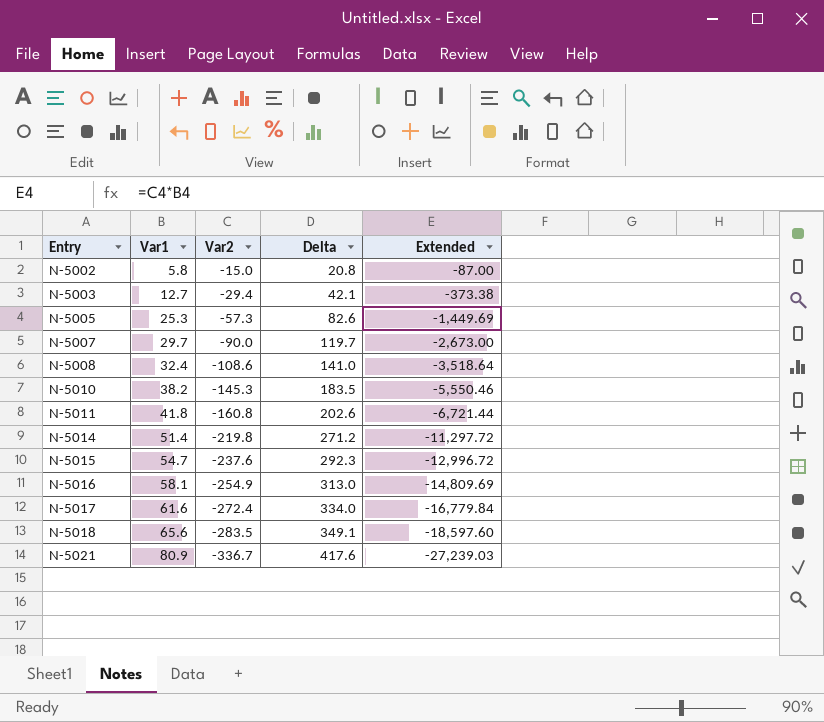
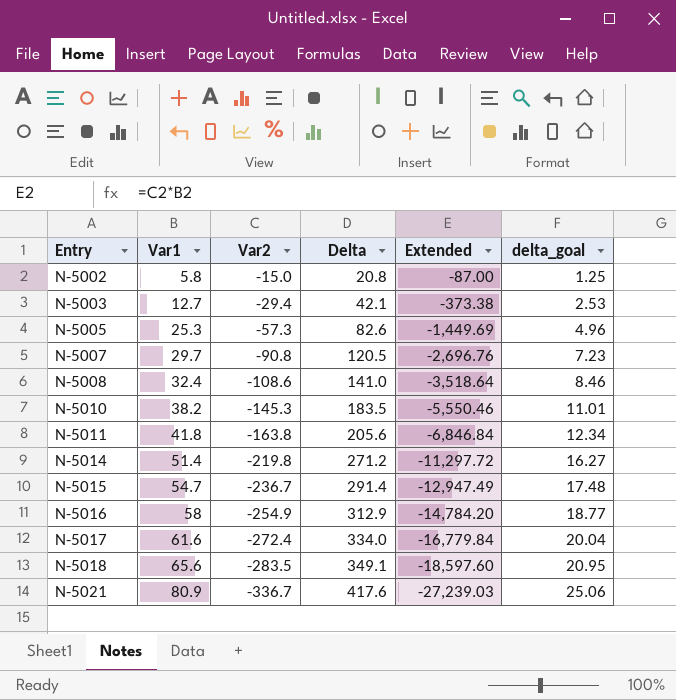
column delta_goal | formula: none -> [Delta] * 0.06
N-5007 | Var2: -90.0 -> -90.8
N-5007 | Delta: 119.7 -> 120.5
N-5007 | Extended: -2,673.00 -> -2,696.76
N-5011 | Var2: -160.8 -> -163.8
N-5011 | Delta: 202.6 -> 205.6
N-5011 | Extended: -6,721.44 -> -6,846.84
N-5015 | Var2: -237.6 -> -236.7
N-5015 | Delta: 292.3 -> 291.4
N-5015 | Extended: -12,996.72 -> -12,947.49
N-5016 | Var1: 58.1 -> 58
N-5016 | Delta: 313.0 -> 312.9
N-5016 | Extended: -14,809.69 -> -14,784.20

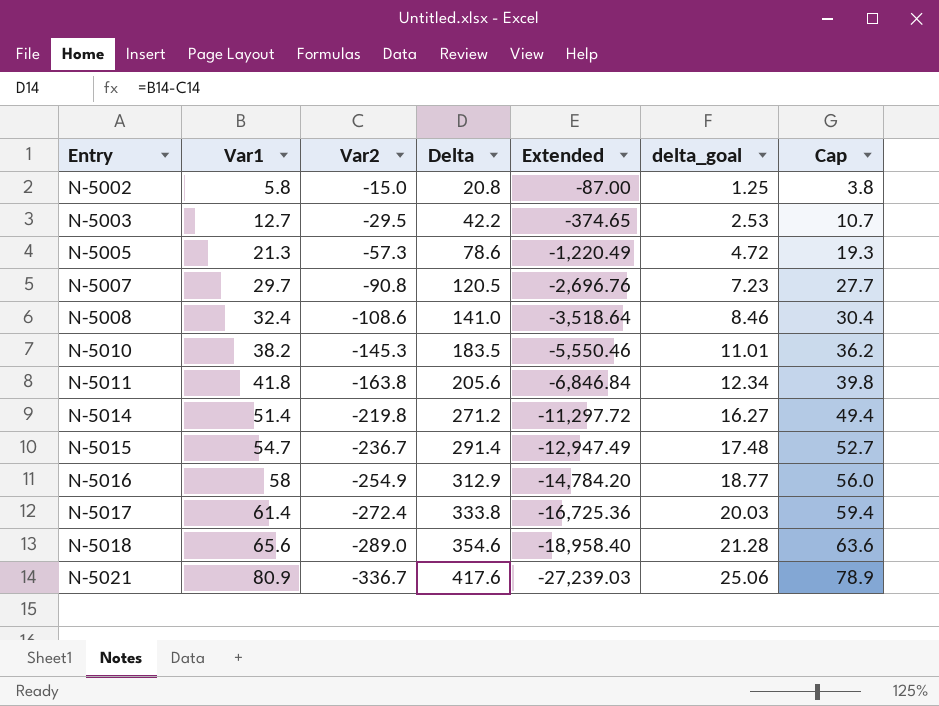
column Cap | formula: none -> [Var1] - 2
N-5003 | Var2: -29.4 -> -29.5
N-5003 | Delta: 42.1 -> 42.2
N-5003 | Extended: -373.38 -> -374.65
N-5005 | Var1: 25.3 -> 21.3
N-5005 | Delta: 82.6 -> 78.6
N-5005 | Extended: -1,449.69 -> -1,220.49
N-5005 | delta_goal: 4.96 -> 4.72
N-5017 | Var1: 61.6 -> 61.4
N-5017 | Delta: 334.0 -> 333.8
N-5017 | Extended: -16,779.84 -> -16,725.36
N-5017 | delta_goal: 20.04 -> 20.03
N-5018 | Var2: -283.5 -> -289.0
N-5018 | Delta: 349.1 -> 354.6
N-5018 | Extended: -18,597.60 -> -18,958.40
N-5018 | delta_goal: 20.95 -> 21.28

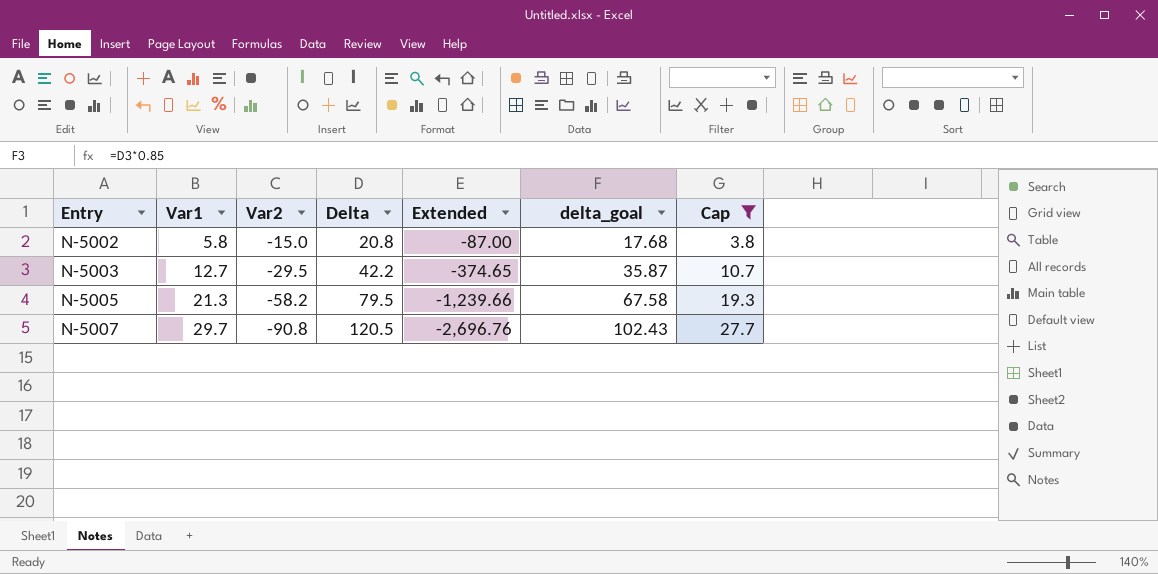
filter: none -> Cap <= 27.7
column delta_goal | formula: [Delta] * 0.06 -> [Delta] * 0.85
N-5005 | Var2: -57.3 -> -58.2
N-5005 | Delta: 78.6 -> 79.5
N-5005 | Extended: -1,220.49 -> -1,239.66

